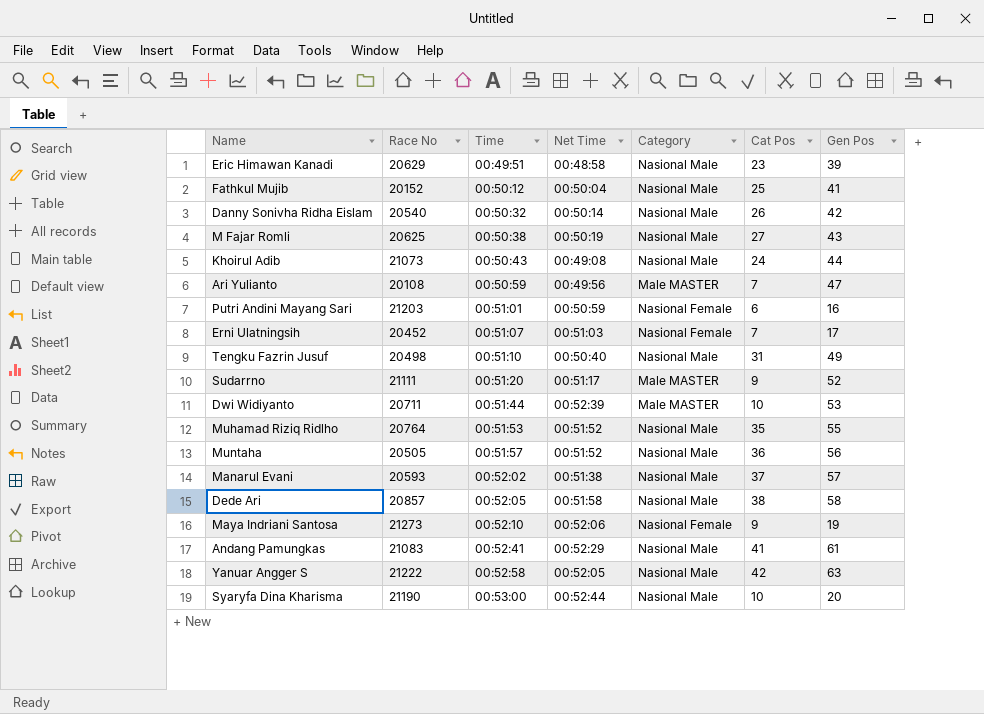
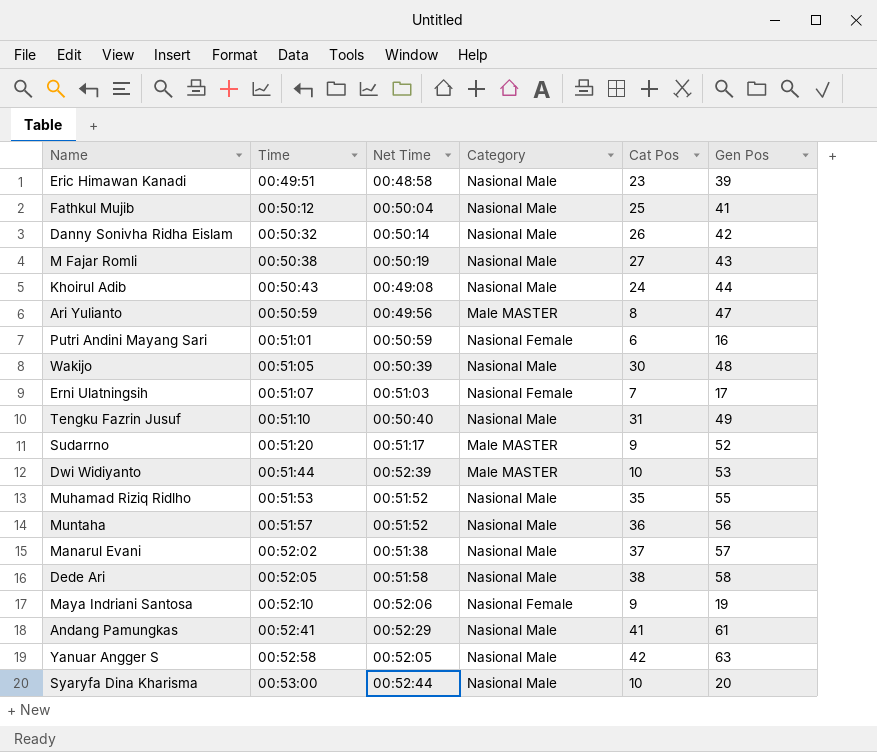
column Race No | position: 2 -> none
Ari Yulianto | Cat Pos: 7 -> 8
row Wakijo: none -> 00:51:05 | 00:50:39 | Nasional Male | 30 | 48

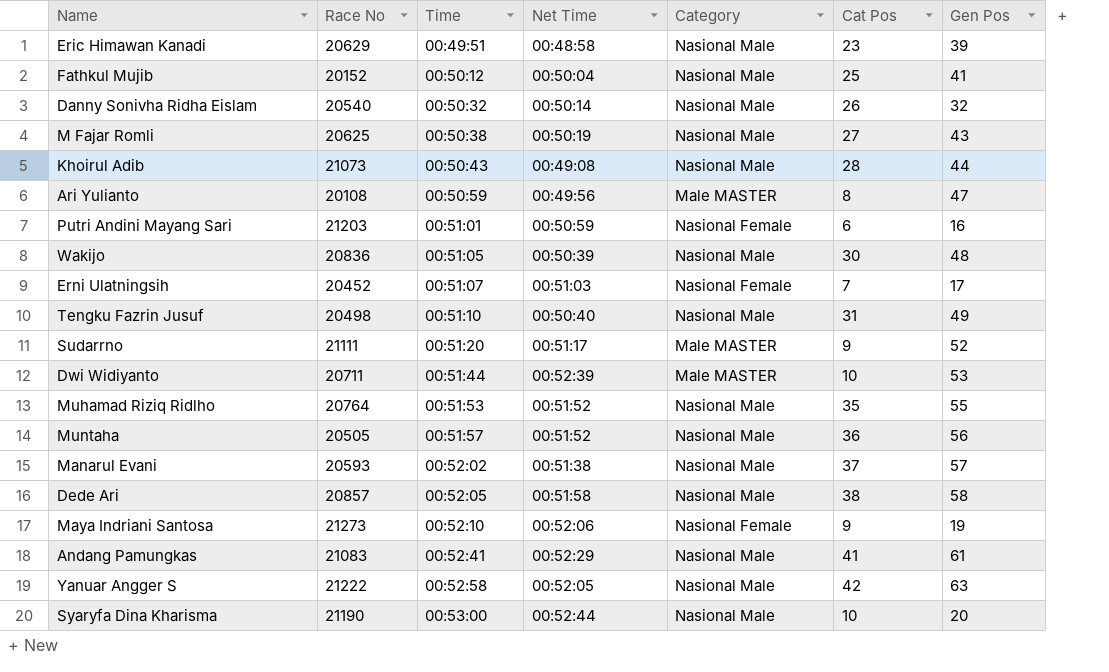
column Race No | position: none -> 2
Danny Sonivha Ridha Eislam | Gen Pos: 42 -> 32
Khoirul Adib | Cat Pos: 24 -> 28

